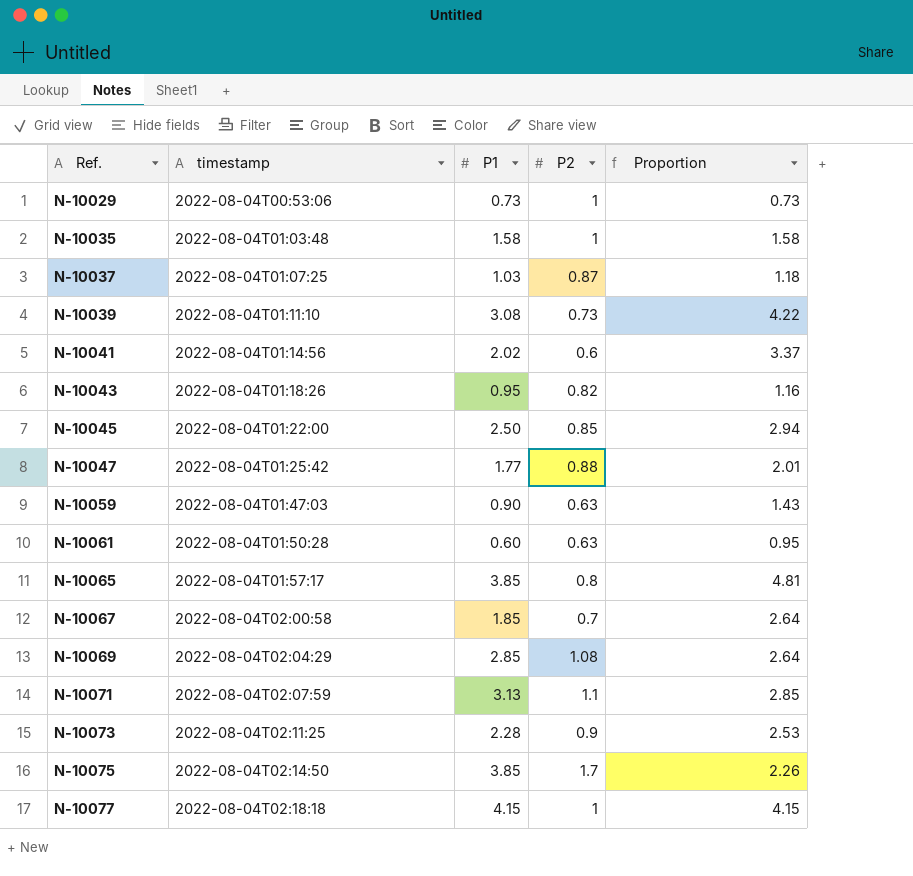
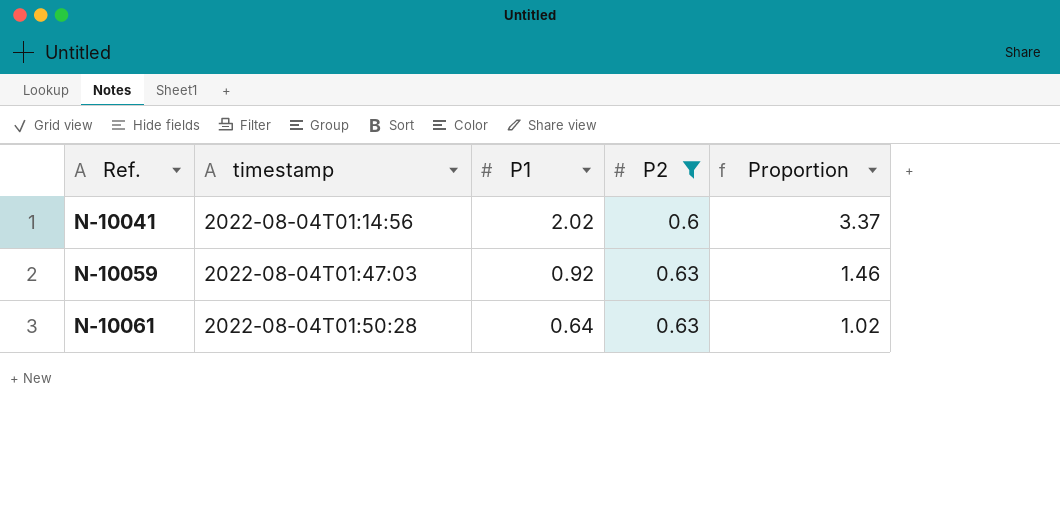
filter: none -> P2 <= 0.63
N-10059 | P1: 0.90 -> 0.92
N-10059 | Proportion: 1.43 -> 1.46
N-10061 | P1: 0.60 -> 0.64
N-10061 | Proportion: 0.95 -> 1.02

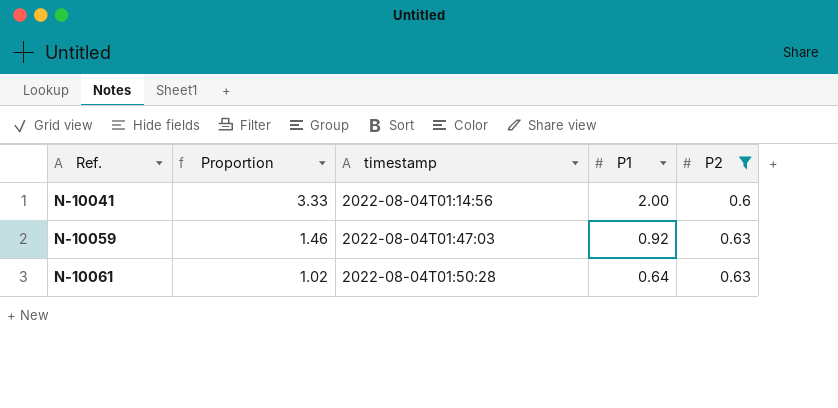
column Proportion | position: 5 -> 2
N-10041 | Proportion: 3.37 -> 3.33
N-10041 | P1: 2.02 -> 2.00

